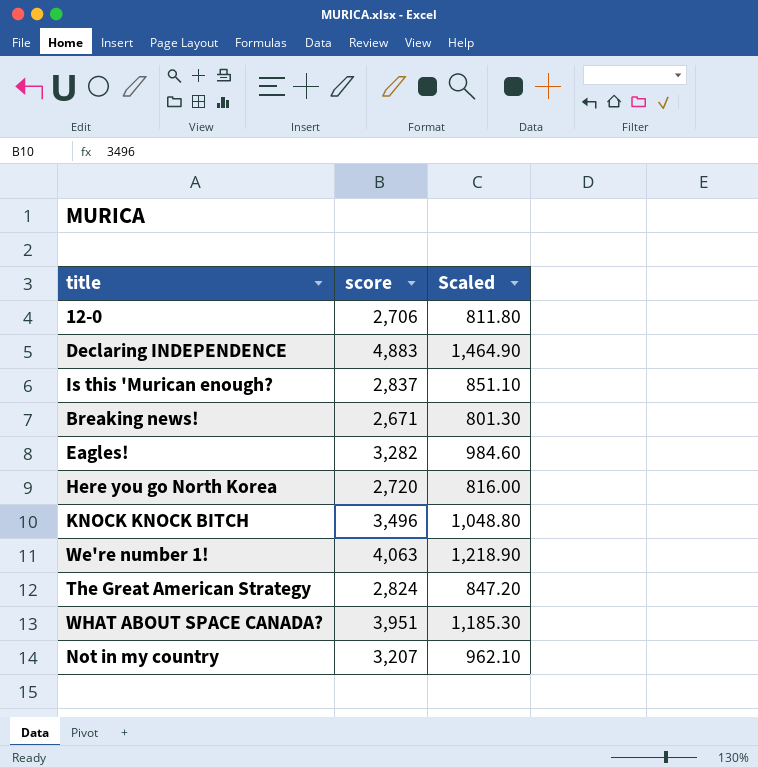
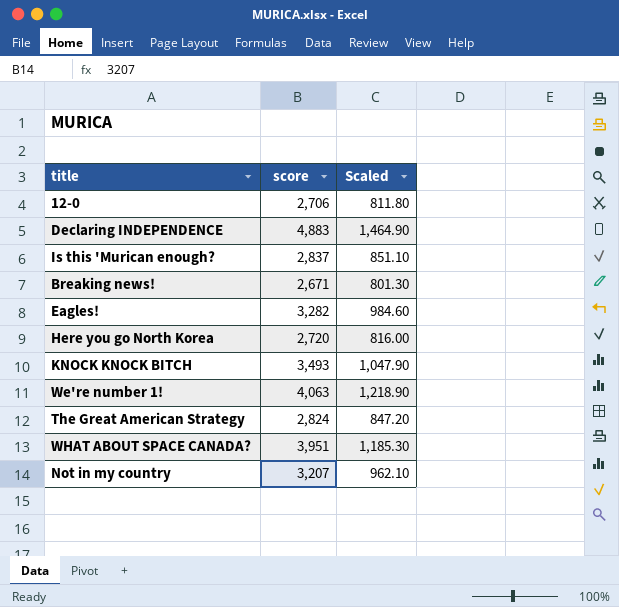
KNOCK KNOCK BITCH | score: 3,496 -> 3,493
KNOCK KNOCK BITCH | Scaled: 1,048.80 -> 1,047.90

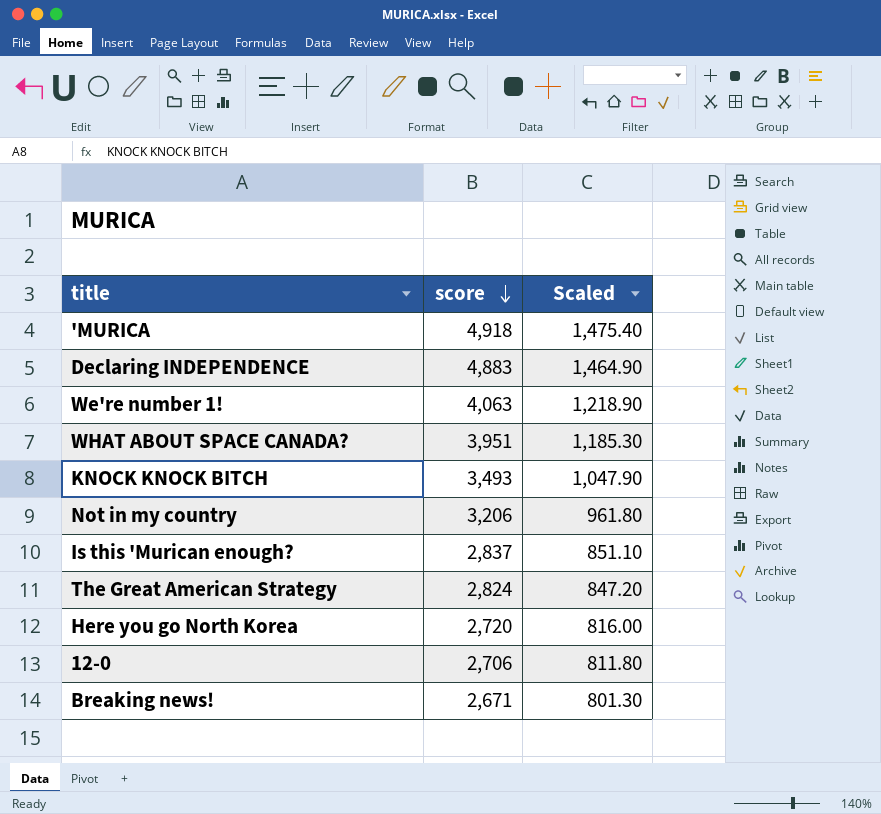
row order: none -> score descending
row Eagles!: 3,282 | 984.60 -> none
row 'MURICA: none -> 4,918 | 1,475.40
Not in my country | score: 3,207 -> 3,206
Not in my country | Scaled: 962.10 -> 961.80

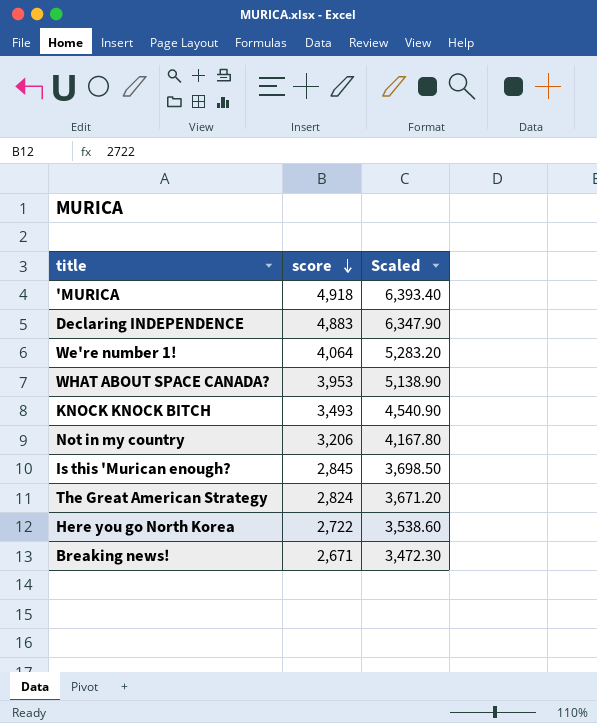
column Scaled | formula: [score] * 0.3 -> [score] * 1.3
row 12-0: 2,706 | 811.80 -> none
We're number 1! | score: 4,063 -> 4,064
WHAT ABOUT SPACE CANADA? | score: 3,951 -> 3,953
Is this 'Murican enough? | score: 2,837 -> 2,845
Here you go North Korea | score: 2,720 -> 2,722

